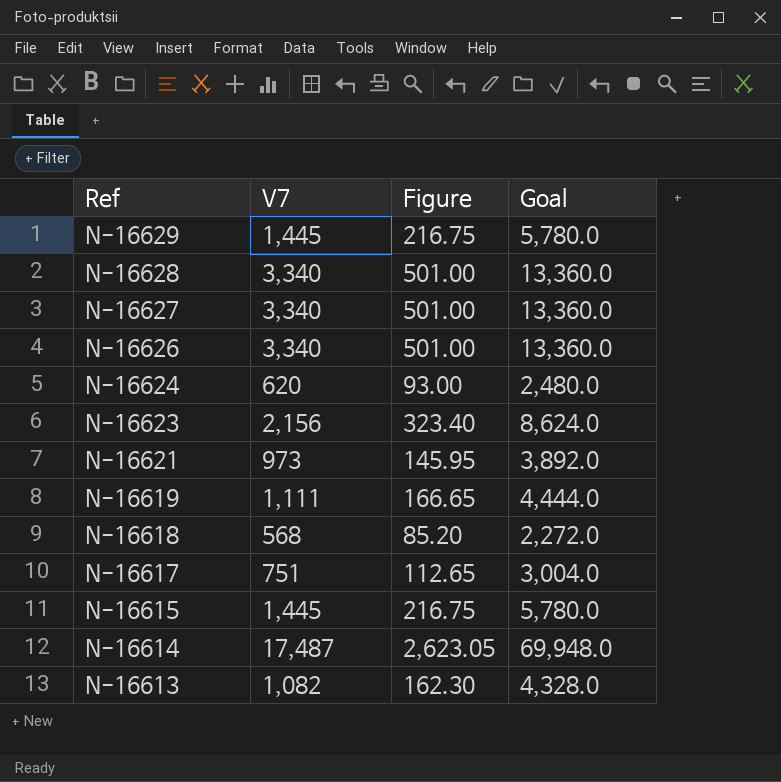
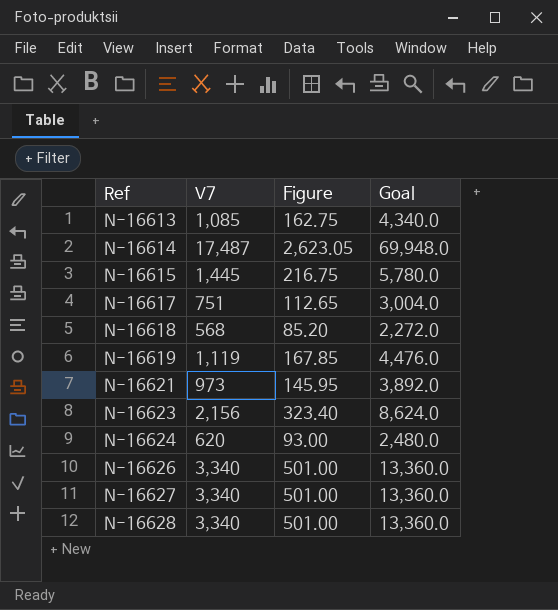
row order: Ref descending -> Ref ascending
row N-16629: 1,445 | 216.75 | 5,780.0 -> none
N-16613 | V7: 1,082 -> 1,085
N-16613 | Figure: 162.30 -> 162.75
N-16613 | Goal: 4,328.0 -> 4,340.0
N-16619 | V7: 1,111 -> 1,119
N-16619 | Figure: 166.65 -> 167.85
N-16619 | Goal: 4,444.0 -> 4,476.0

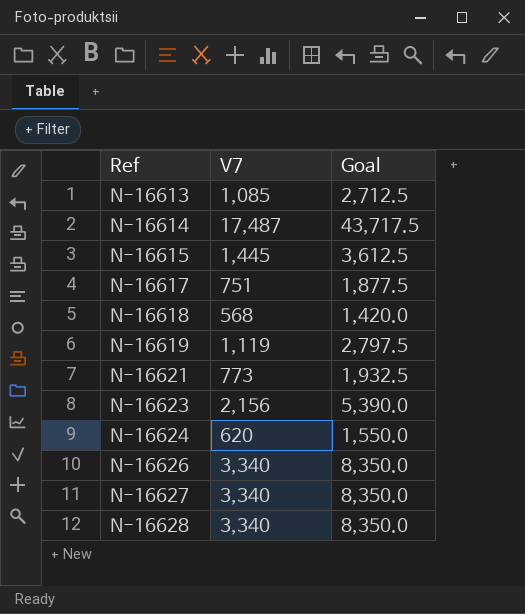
column Figure | formula: [V7] * 0.15 -> none
column Goal | formula: [V7] * 4 -> [V7] * 2.5
N-16621 | V7: 973 -> 773

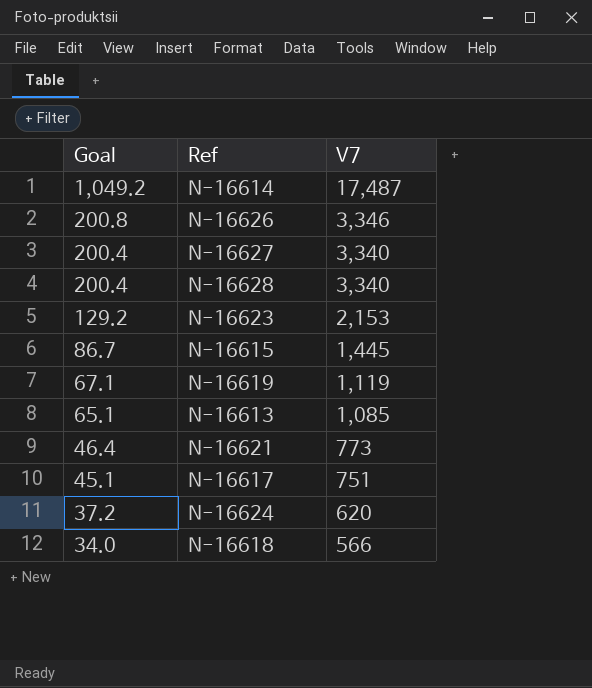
row order: Ref ascending -> Goal descending
column Goal | formula: [V7] * 2.5 -> [V7] * 0.06
column Goal | position: 3 -> 1
N-16626 | V7: 3,340 -> 3,346
N-16623 | V7: 2,156 -> 2,153
N-16618 | V7: 568 -> 566

